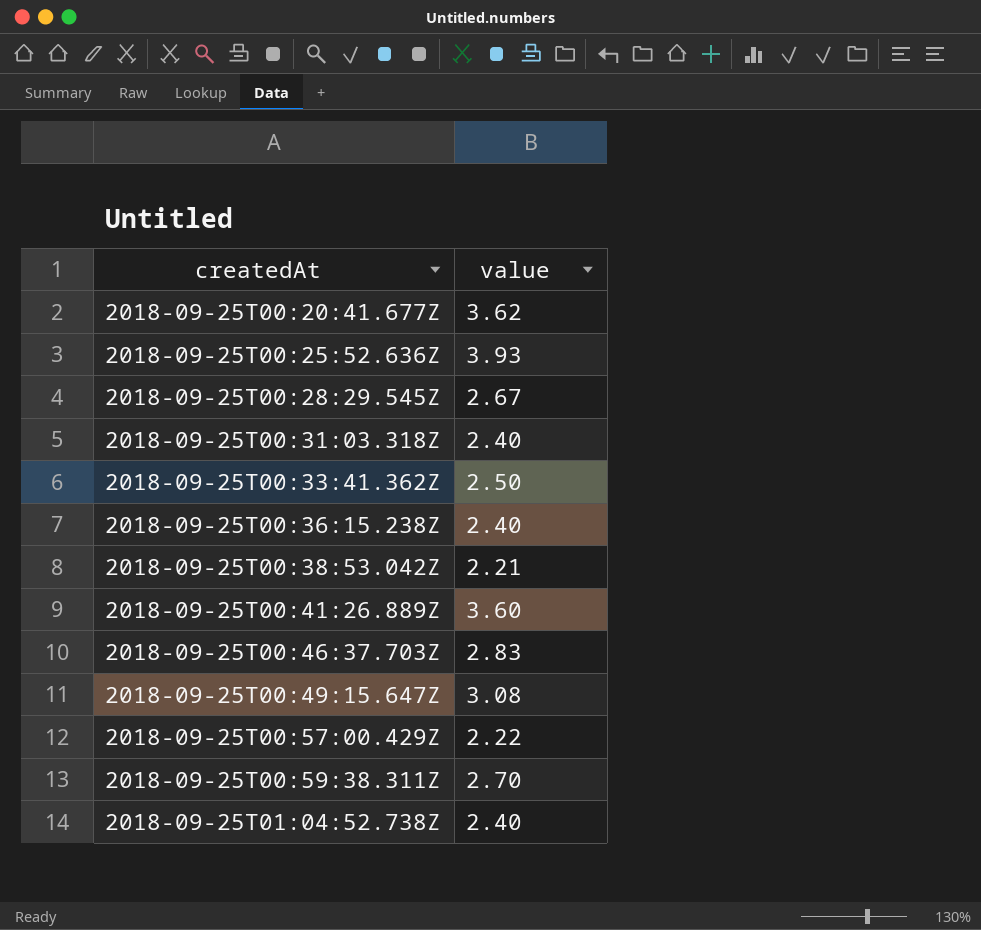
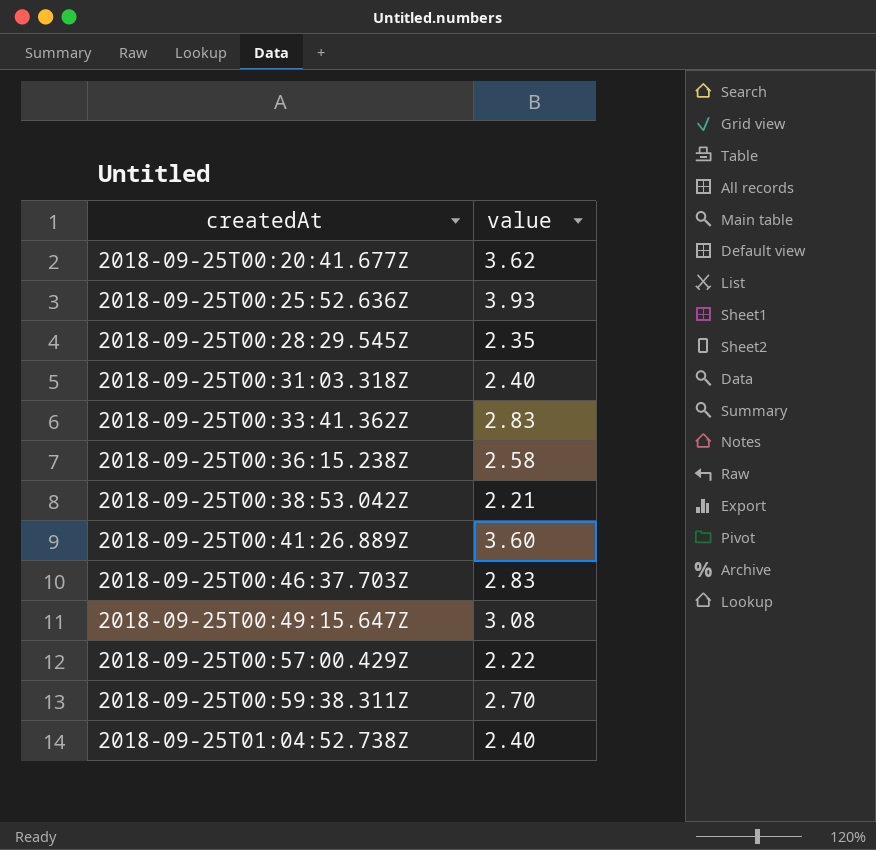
2018-09-25T00:28:29.545Z | value: 2.67 -> 2.35
2018-09-25T00:33:41.362Z | value: 2.50 -> 2.83
2018-09-25T00:36:15.238Z | value: 2.40 -> 2.58

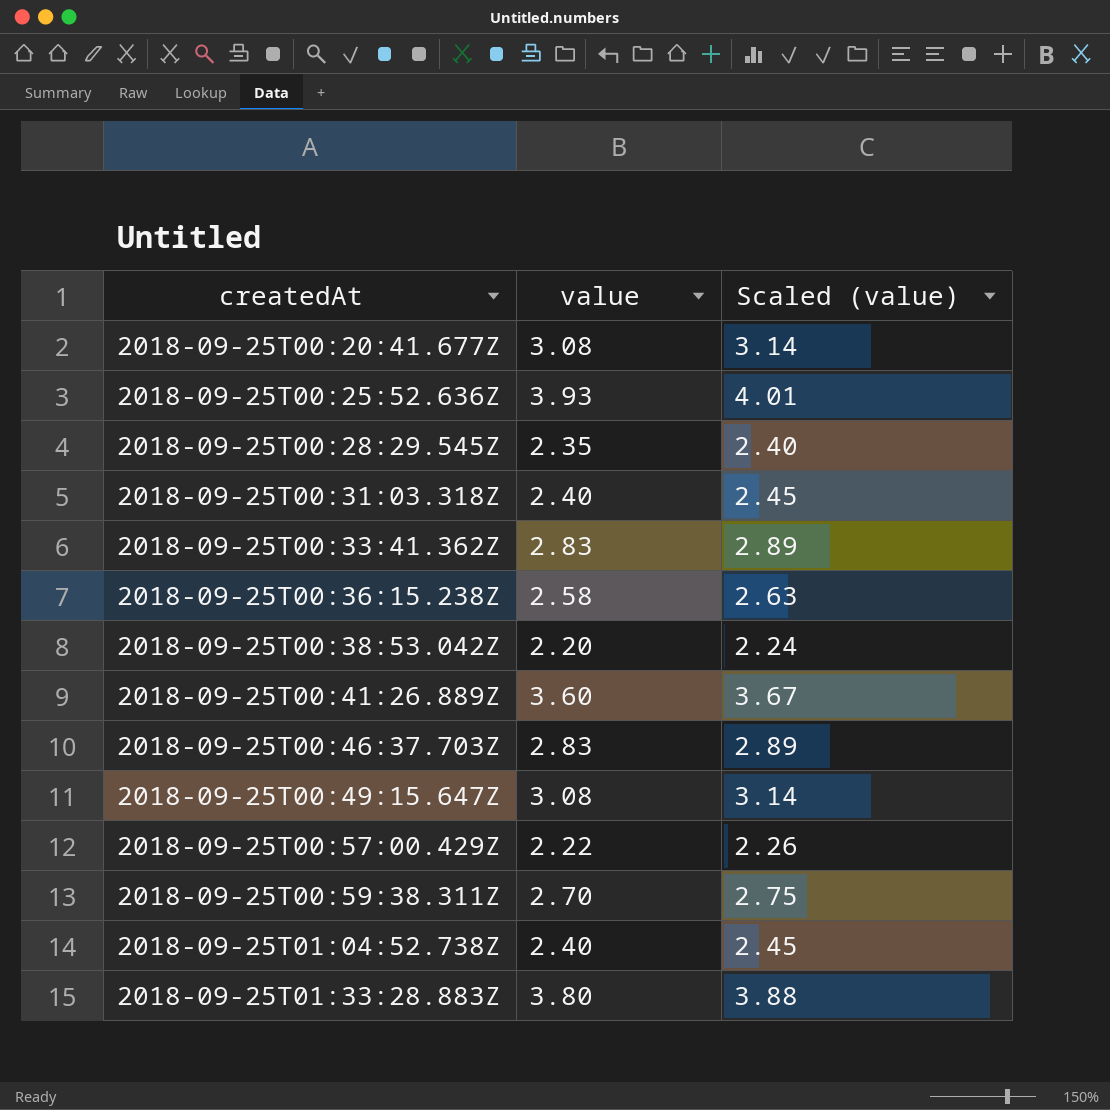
column Scaled (value) | formula: none -> [value] * 1.02
2018-09-25T00:20:41.677Z | value: 3.62 -> 3.08
2018-09-25T00:38:53.042Z | value: 2.21 -> 2.20
row 2018-09-25T01:33:28.883Z: none -> 3.80 | 3.88

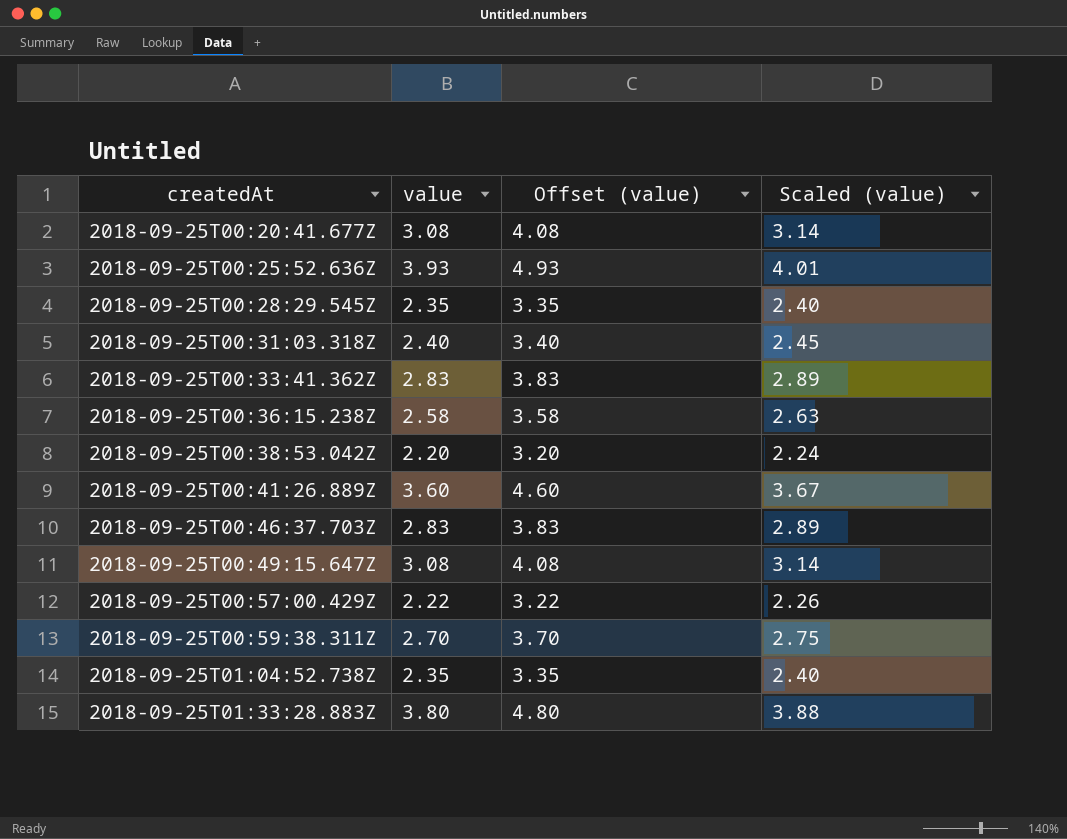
column Offset (value) | formula: none -> [value] + 1
2018-09-25T01:04:52.738Z | value: 2.40 -> 2.35
2018-09-25T01:04:52.738Z | Scaled (value): 2.45 -> 2.40

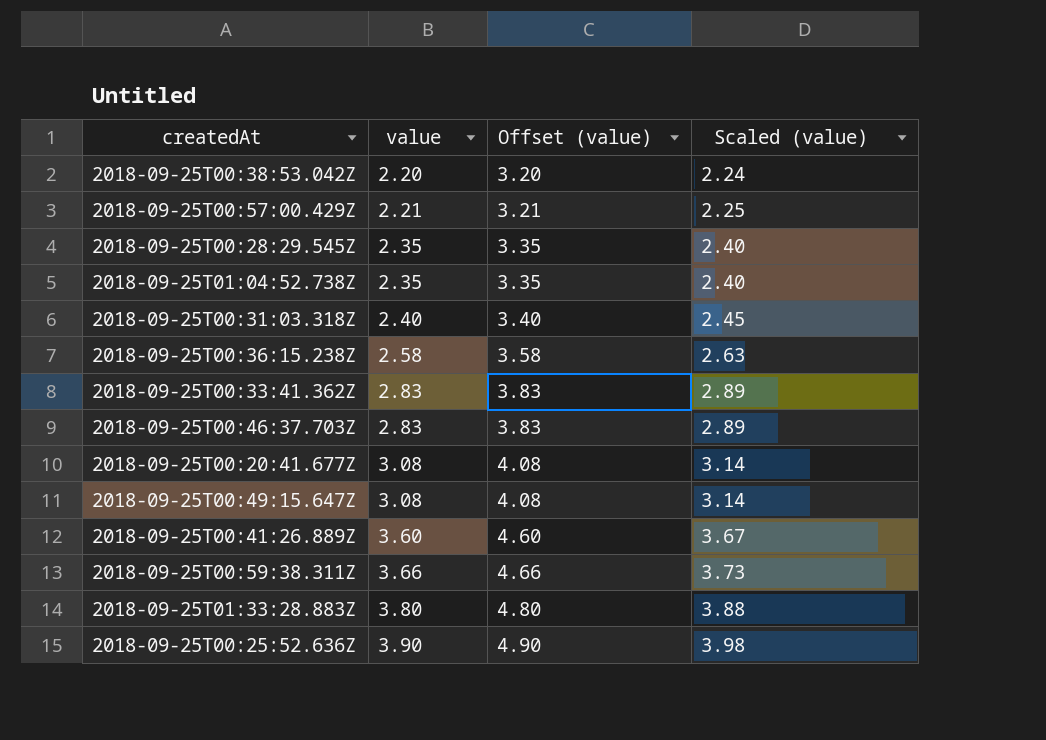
row order: createdAt ascending -> value ascending
2018-09-25T00:57:00.429Z | value: 2.22 -> 2.21
2018-09-25T00:57:00.429Z | Offset (value): 3.22 -> 3.21
2018-09-25T00:57:00.429Z | Scaled (value): 2.26 -> 2.25
2018-09-25T00:59:38.311Z | value: 2.70 -> 3.66
2018-09-25T00:59:38.311Z | Offset (value): 3.70 -> 4.66
2018-09-25T00:59:38.311Z | Scaled (value): 2.75 -> 3.73
2018-09-25T00:25:52.636Z | value: 3.93 -> 3.90
2018-09-25T00:25:52.636Z | Offset (value): 4.93 -> 4.90
2018-09-25T00:25:52.636Z | Scaled (value): 4.01 -> 3.98

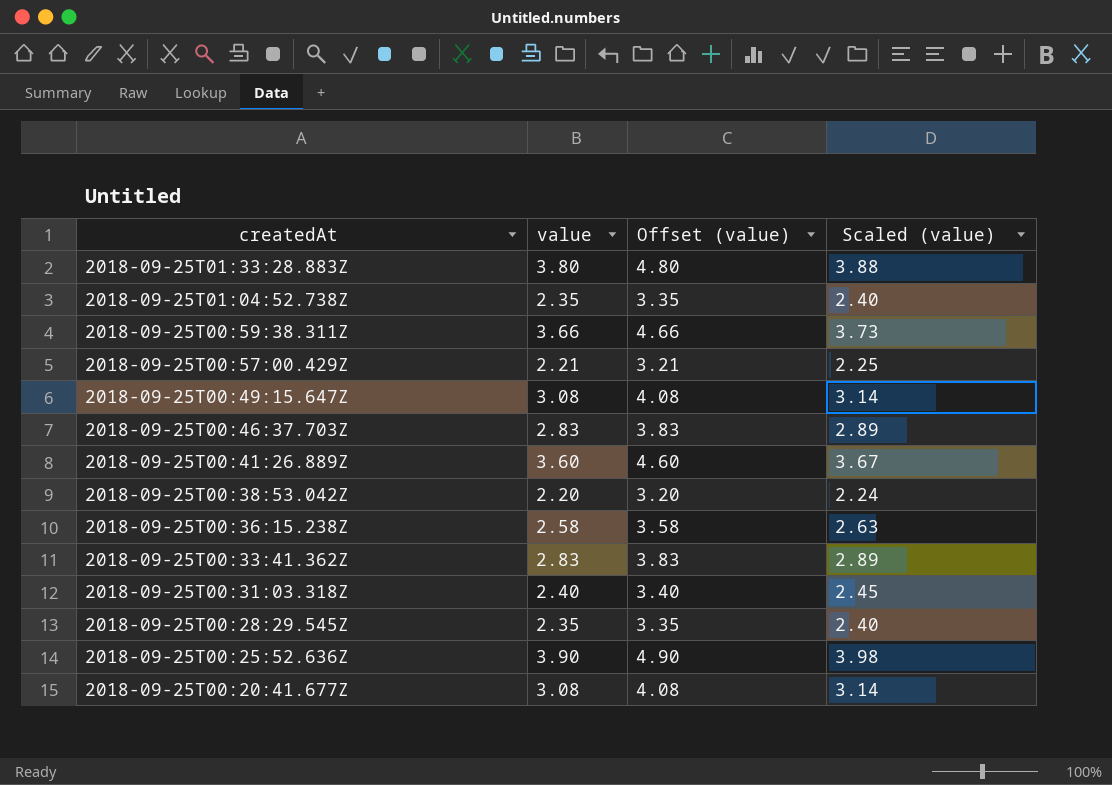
row order: value ascending -> createdAt descending

